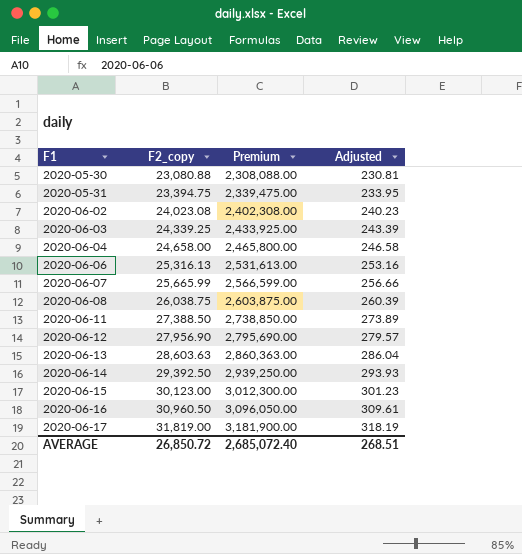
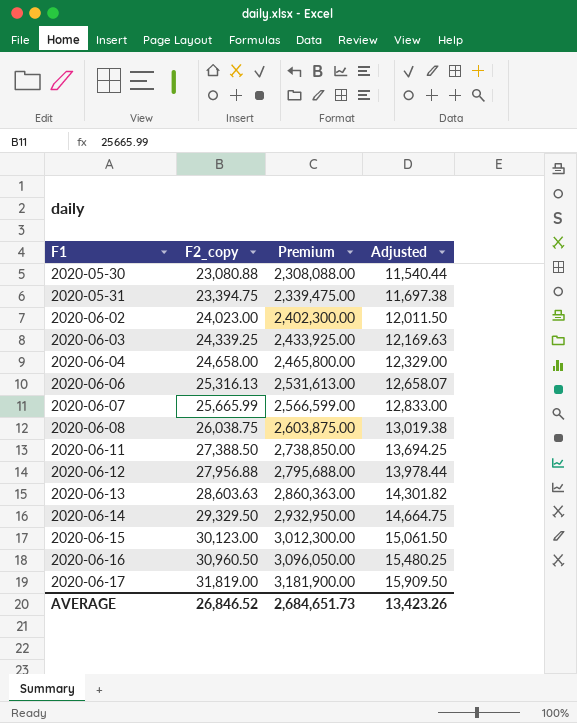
column Adjusted | formula: [F2_copy] * 0.01 -> [F2_copy] * 0.5
2020-06-02 | F2_copy: 24,023.08 -> 24,023.00
2020-06-02 | Premium: 2,402,308.00 -> 2,402,300.00
2020-06-12 | F2_copy: 27,956.90 -> 27,956.88
2020-06-12 | Premium: 2,795,690.00 -> 2,795,688.00
2020-06-14 | F2_copy: 29,392.50 -> 29,329.50
2020-06-14 | Premium: 2,939,250.00 -> 2,932,950.00
AVERAGE | F2_copy: 26,850.72 -> 26,846.52
AVERAGE | Premium: 2,685,072.40 -> 2,684,651.73
AVERAGE | Adjusted: 268.51 -> 13,423.26

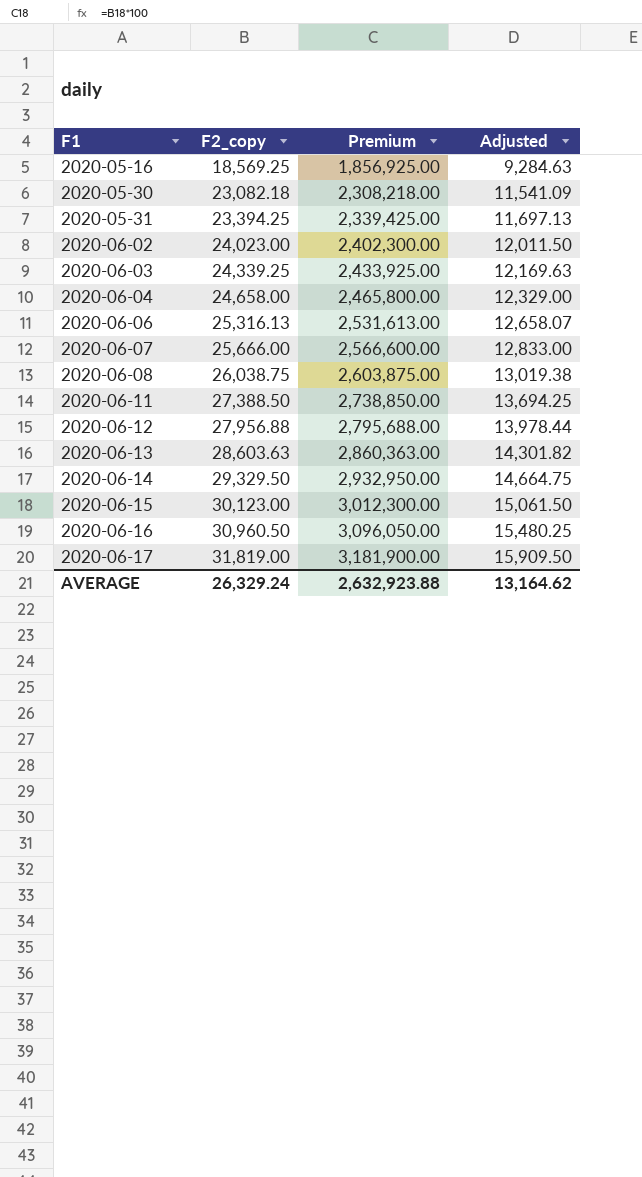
row 2020-05-16: none -> 18,569.25 | 1,856,925.00 | 9,284.63
2020-05-30 | F2_copy: 23,080.88 -> 23,082.18
2020-05-30 | Premium: 2,308,088.00 -> 2,308,218.00
2020-05-30 | Adjusted: 11,540.44 -> 11,541.09
2020-05-31 | F2_copy: 23,394.75 -> 23,394.25
2020-05-31 | Premium: 2,339,475.00 -> 2,339,425.00
2020-05-31 | Adjusted: 11,697.38 -> 11,697.13
2020-06-07 | F2_copy: 25,665.99 -> 25,666.00
2020-06-07 | Premium: 2,566,599.00 -> 2,566,600.00
AVERAGE | F2_copy: 26,846.52 -> 26,329.24
AVERAGE | Premium: 2,684,651.73 -> 2,632,923.88
AVERAGE | Adjusted: 13,423.26 -> 13,164.62

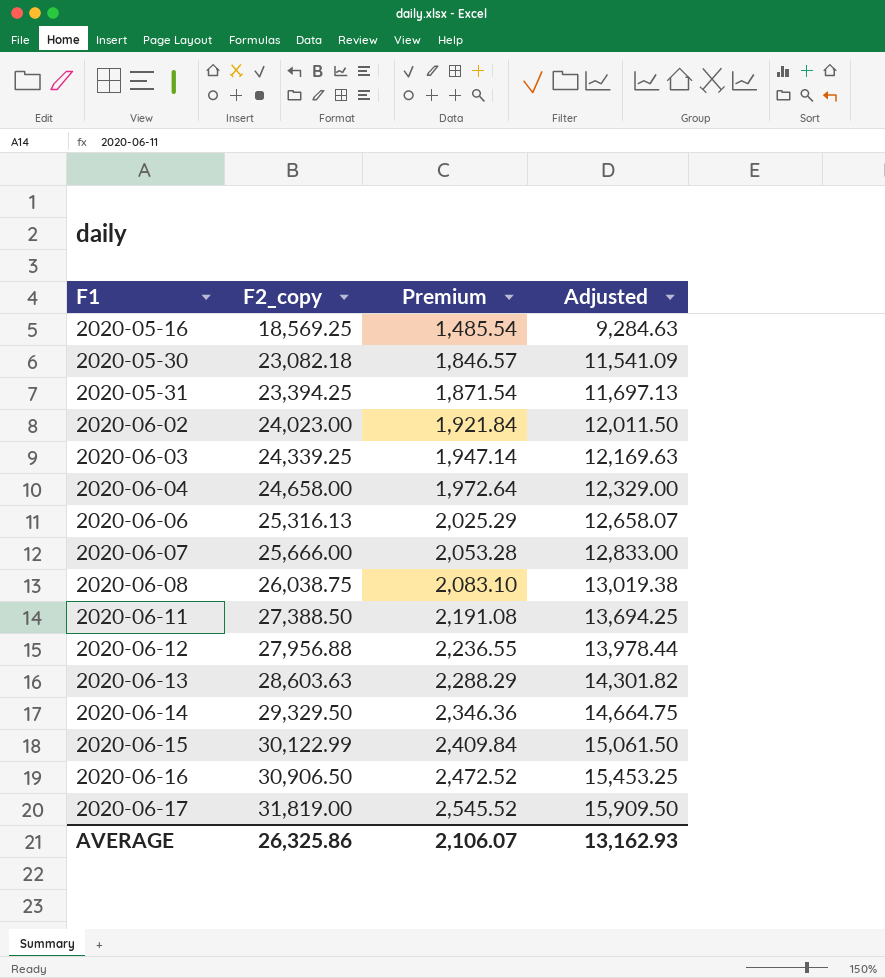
column Premium | formula: [F2_copy] * 100 -> [F2_copy] * 0.08
2020-06-15 | F2_copy: 30,123.00 -> 30,122.99
2020-06-16 | F2_copy: 30,960.50 -> 30,906.50
2020-06-16 | Adjusted: 15,480.25 -> 15,453.25
AVERAGE | F2_copy: 26,329.24 -> 26,325.86
AVERAGE | Premium: 2,632,923.88 -> 2,106.07
AVERAGE | Adjusted: 13,164.62 -> 13,162.93

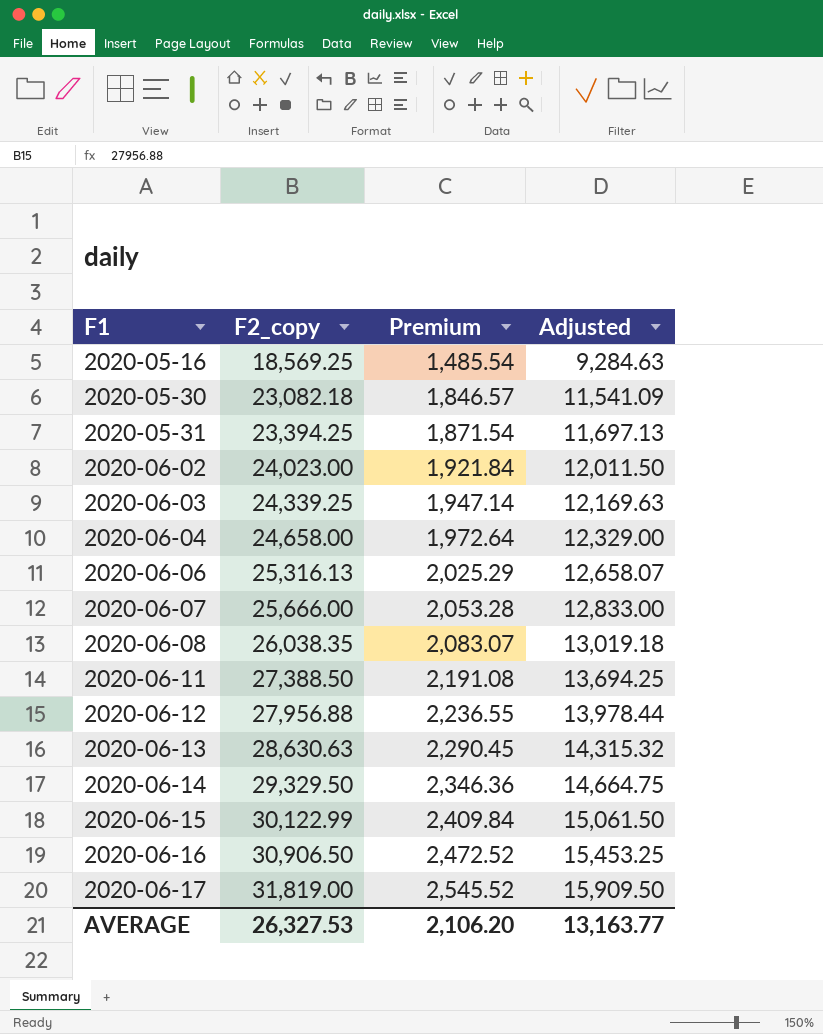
2020-06-08 | F2_copy: 26,038.75 -> 26,038.35
2020-06-08 | Premium: 2,083.10 -> 2,083.07
2020-06-08 | Adjusted: 13,019.38 -> 13,019.18
2020-06-13 | F2_copy: 28,603.63 -> 28,630.63
2020-06-13 | Premium: 2,288.29 -> 2,290.45
2020-06-13 | Adjusted: 14,301.82 -> 14,315.32
AVERAGE | F2_copy: 26,325.86 -> 26,327.53
AVERAGE | Premium: 2,106.07 -> 2,106.20
AVERAGE | Adjusted: 13,162.93 -> 13,163.77

